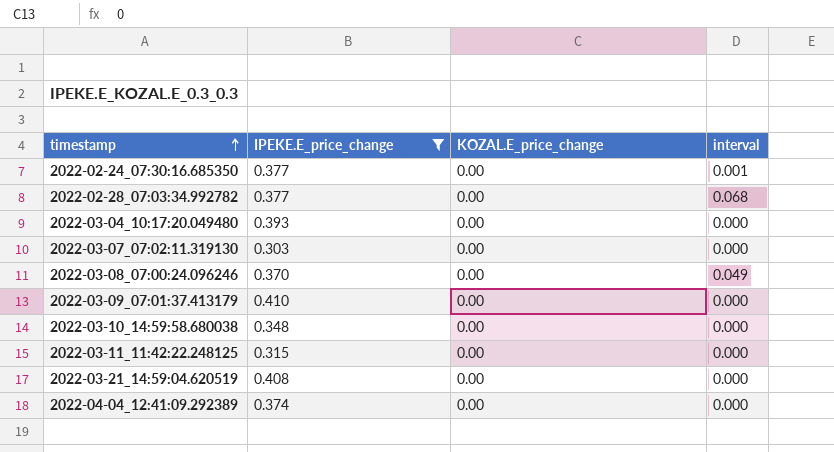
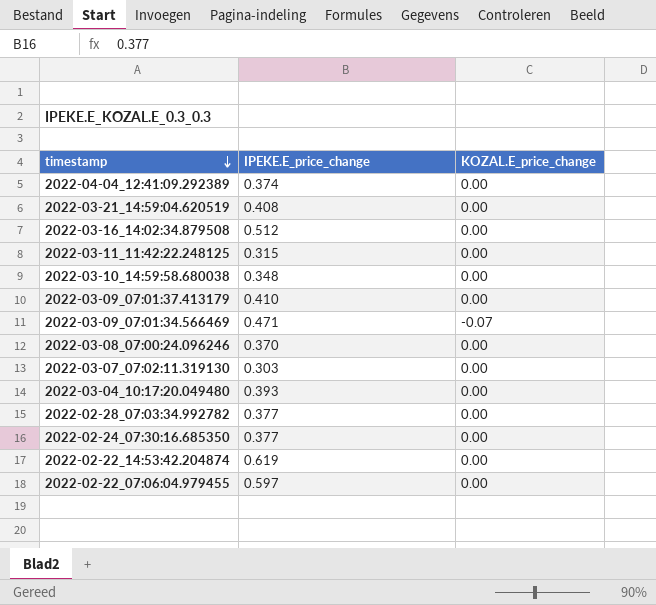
filter: IPEKE.E_price_change <= 0.410 -> none
row order: timestamp ascending -> timestamp descending
column interval | position: 4 -> none

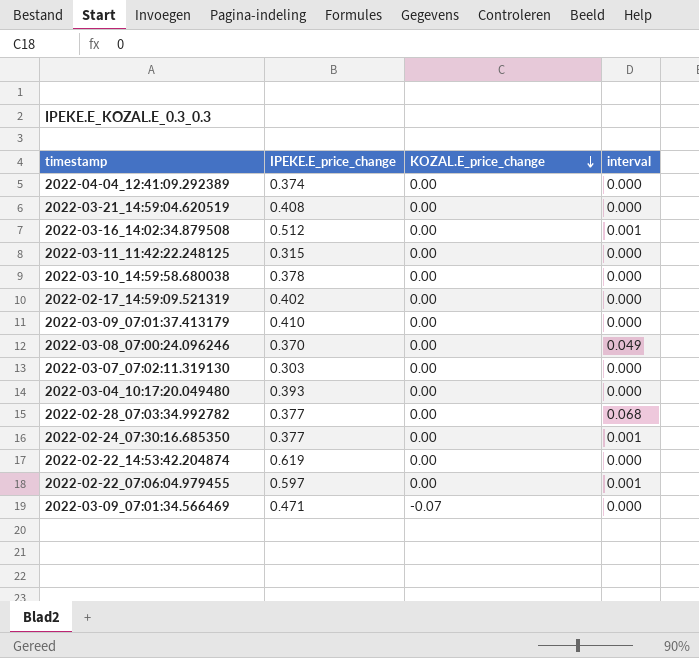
row order: timestamp descending -> KOZAL.E_price_change descending
column interval | position: none -> 4
2022-03-10_14:59:58.680038 | IPEKE.E_price_change: 0.348 -> 0.378
row 2022-02-17_14:59:09.521319: none -> 0.402 | 0.00 | 0.000

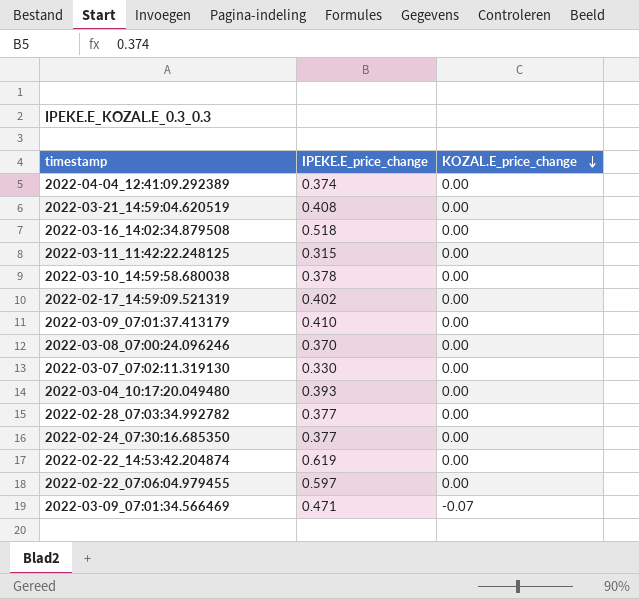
column interval | position: 4 -> none
2022-03-16_14:02:34.879508 | IPEKE.E_price_change: 0.512 -> 0.518
2022-03-07_07:02:11.319130 | IPEKE.E_price_change: 0.303 -> 0.330

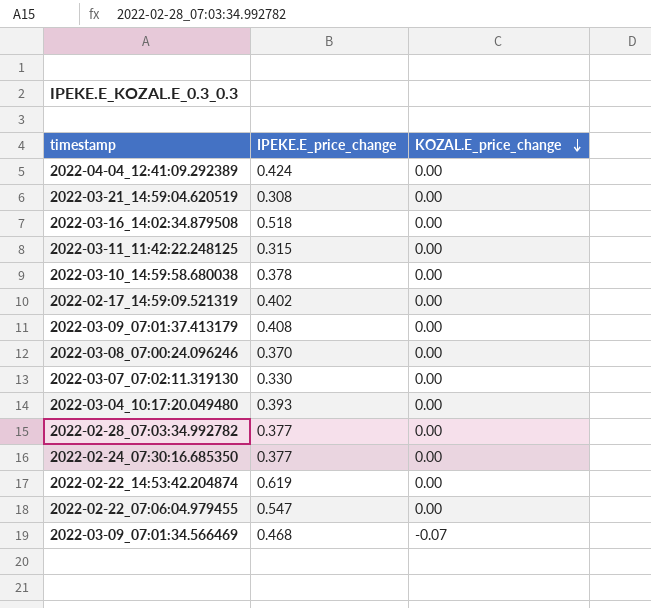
2022-04-04_12:41:09.292389 | IPEKE.E_price_change: 0.374 -> 0.424
2022-03-21_14:59:04.620519 | IPEKE.E_price_change: 0.408 -> 0.308
2022-03-09_07:01:37.413179 | IPEKE.E_price_change: 0.410 -> 0.408
2022-02-22_07:06:04.979455 | IPEKE.E_price_change: 0.597 -> 0.547
2022-03-09_07:01:34.566469 | IPEKE.E_price_change: 0.471 -> 0.468

